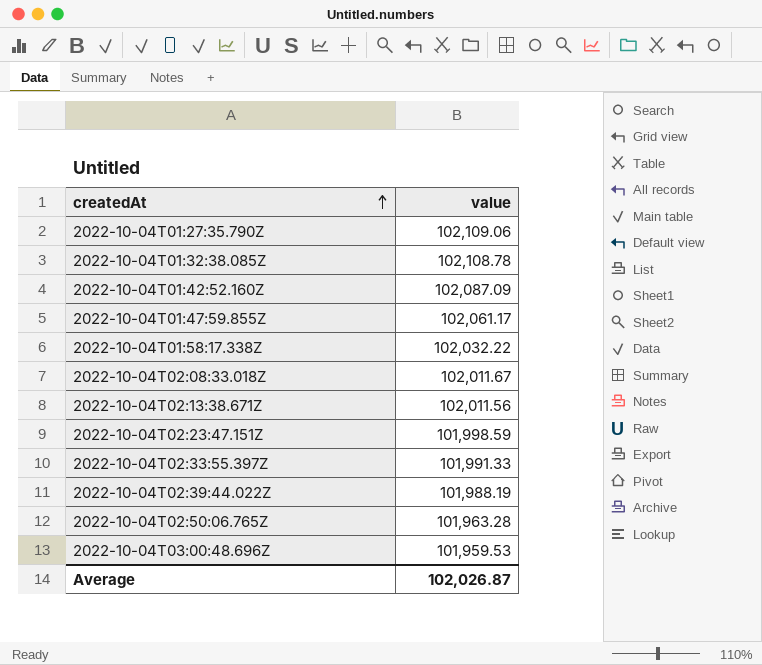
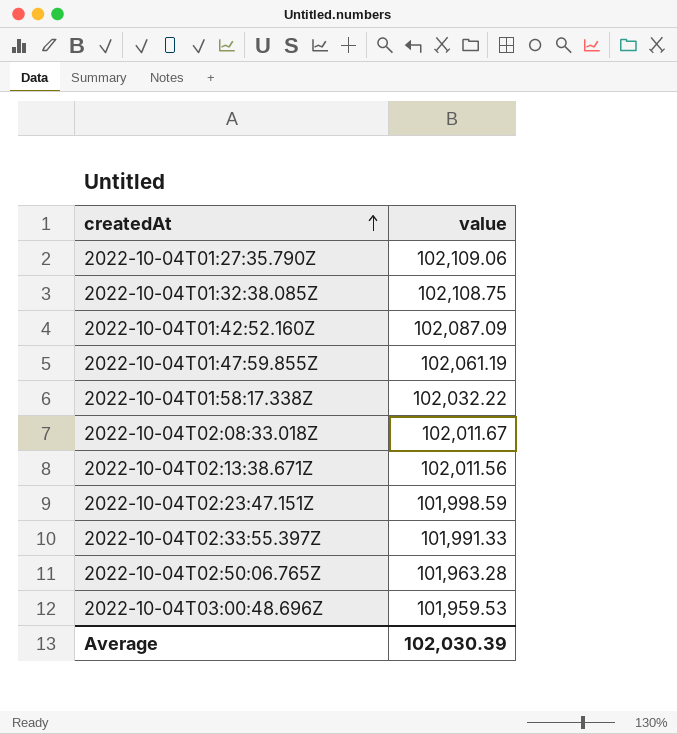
row 2022-10-04T02:39:44.022Z: 101,988.19 -> none
2022-10-04T01:32:38.085Z | value: 102,108.78 -> 102,108.75
2022-10-04T01:47:59.855Z | value: 102,061.17 -> 102,061.19
Average | value: 102,026.87 -> 102,030.39

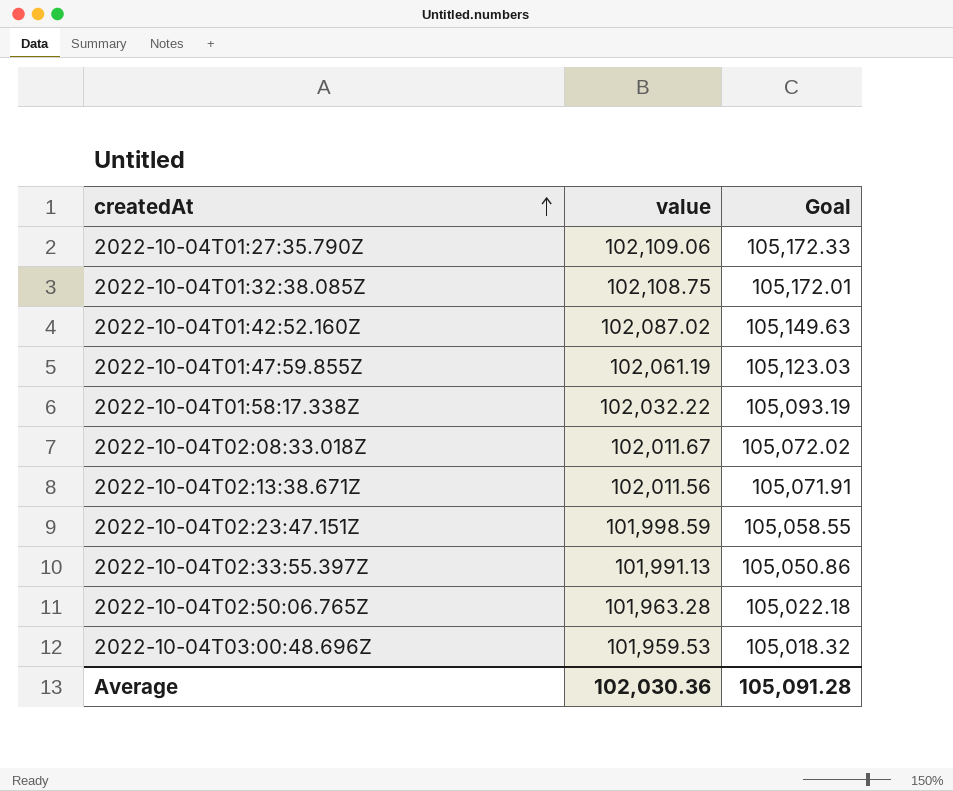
column Goal | formula: none -> [value] * 1.03
2022-10-04T01:42:52.160Z | value: 102,087.09 -> 102,087.02
2022-10-04T02:33:55.397Z | value: 101,991.33 -> 101,991.13
Average | value: 102,030.39 -> 102,030.36

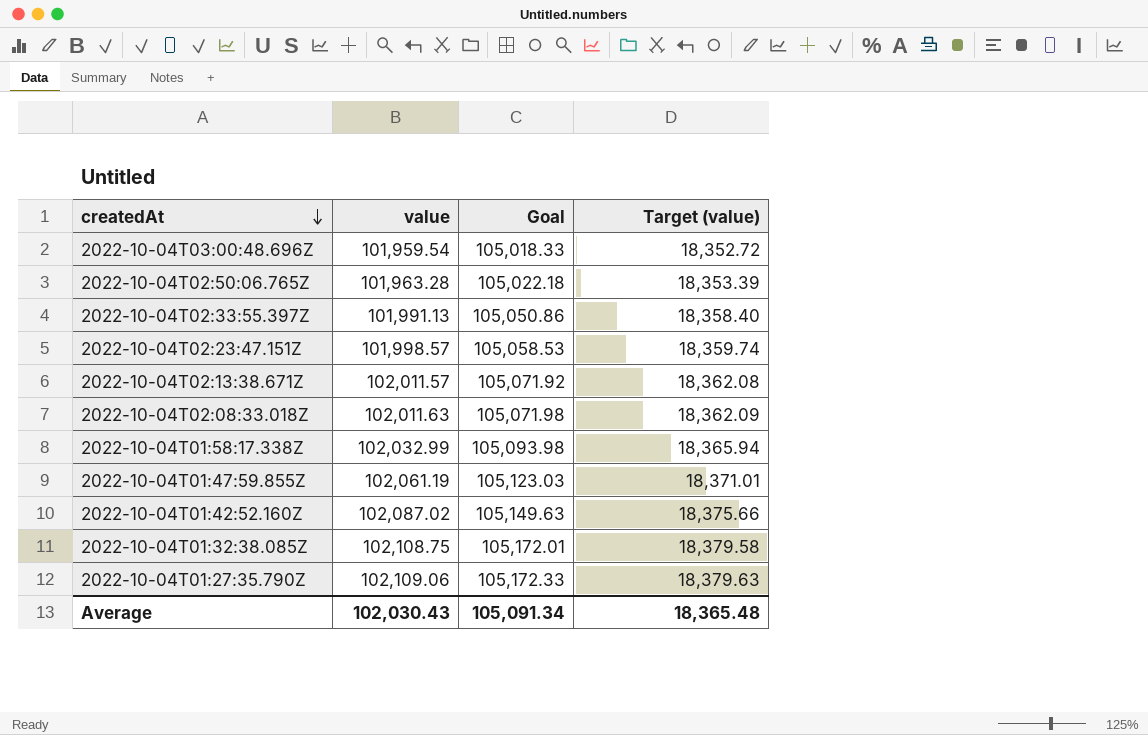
row order: createdAt ascending -> createdAt descending
column Target (value) | formula: none -> [value] * 0.18
2022-10-04T03:00:48.696Z | value: 101,959.53 -> 101,959.54
2022-10-04T03:00:48.696Z | Goal: 105,018.32 -> 105,018.33
2022-10-04T02:23:47.151Z | value: 101,998.59 -> 101,998.57
2022-10-04T02:23:47.151Z | Goal: 105,058.55 -> 105,058.53
2022-10-04T02:13:38.671Z | value: 102,011.56 -> 102,011.57
2022-10-04T02:13:38.671Z | Goal: 105,071.91 -> 105,071.92
2022-10-04T02:08:33.018Z | value: 102,011.67 -> 102,011.63
2022-10-04T02:08:33.018Z | Goal: 105,072.02 -> 105,071.98
2022-10-04T01:58:17.338Z | value: 102,032.22 -> 102,032.99
2022-10-04T01:58:17.338Z | Goal: 105,093.19 -> 105,093.98
Average | value: 102,030.36 -> 102,030.43
Average | Goal: 105,091.28 -> 105,091.34

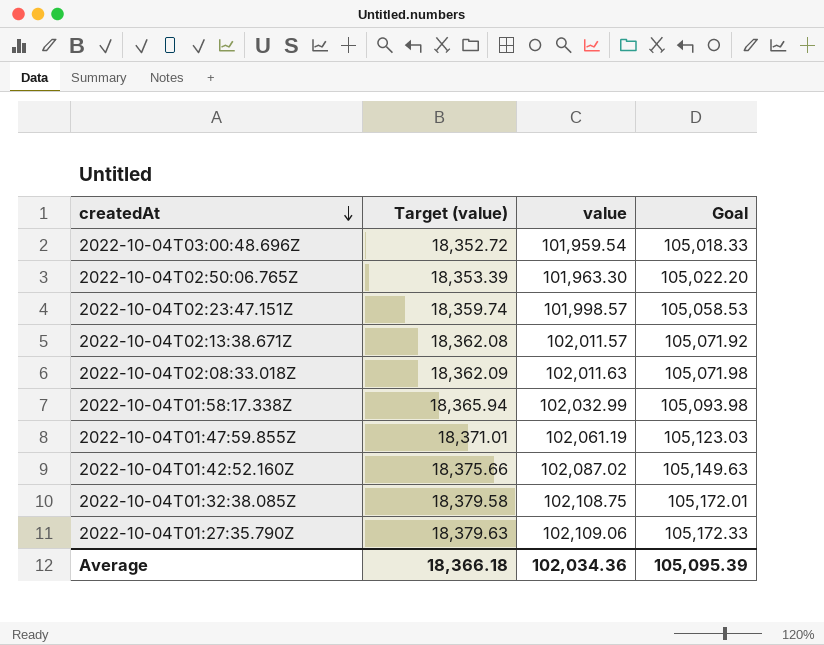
column Target (value) | position: 4 -> 2
row 2022-10-04T02:33:55.397Z: 101,991.13 | 105,050.86 | 18,358.40 -> none
2022-10-04T02:50:06.765Z | value: 101,963.28 -> 101,963.30
2022-10-04T02:50:06.765Z | Goal: 105,022.18 -> 105,022.20
Average | Target (value): 18,365.48 -> 18,366.18
Average | value: 102,030.43 -> 102,034.36
Average | Goal: 105,091.34 -> 105,095.39

